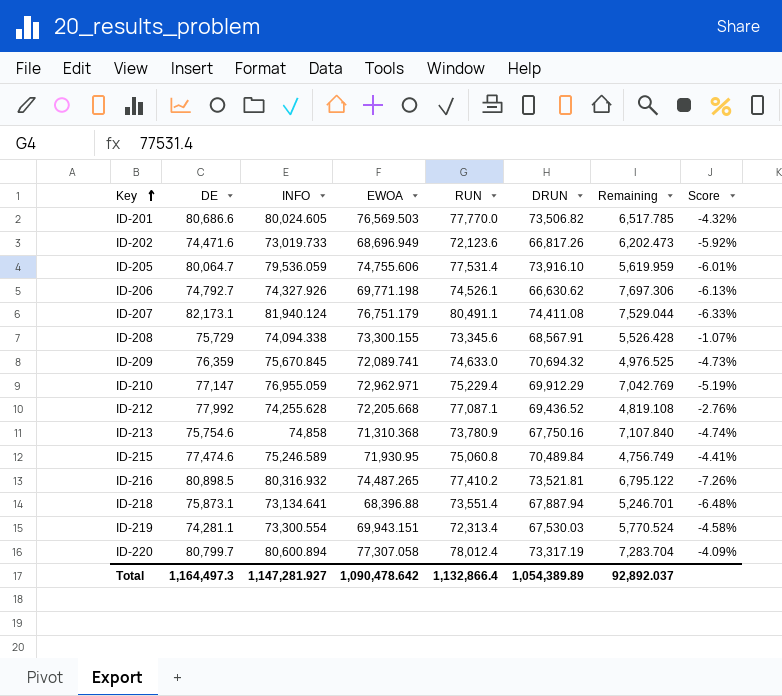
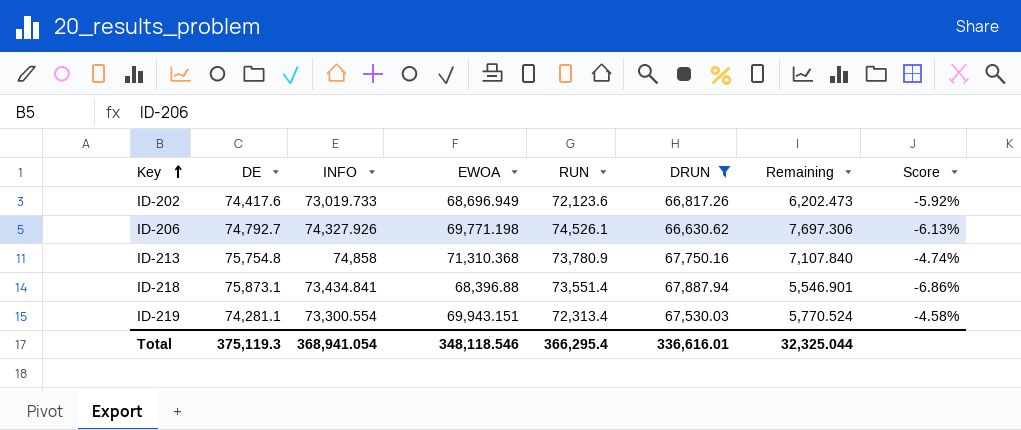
filter: none -> DRUN <= 67,887.94
ID-202 | DE: 74,471.6 -> 74,417.6
ID-213 | DE: 75,754.6 -> 75,754.8
ID-218 | INFO: 73,134.641 -> 73,434.841
ID-218 | Remaining: 5,246.701 -> 5,546.901
ID-218 | Score: -6.48% -> -6.86%
Total | DE: 1,164,497.3 -> 375,119.3
Total | INFO: 1,147,281.927 -> 368,941.054
Total | EWOA: 1,090,478.642 -> 348,118.546
Total | RUN: 1,132,866.4 -> 366,295.4
Total | DRUN: 1,054,389.89 -> 336,616.01
Total | Remaining: 92,892.037 -> 32,325.044

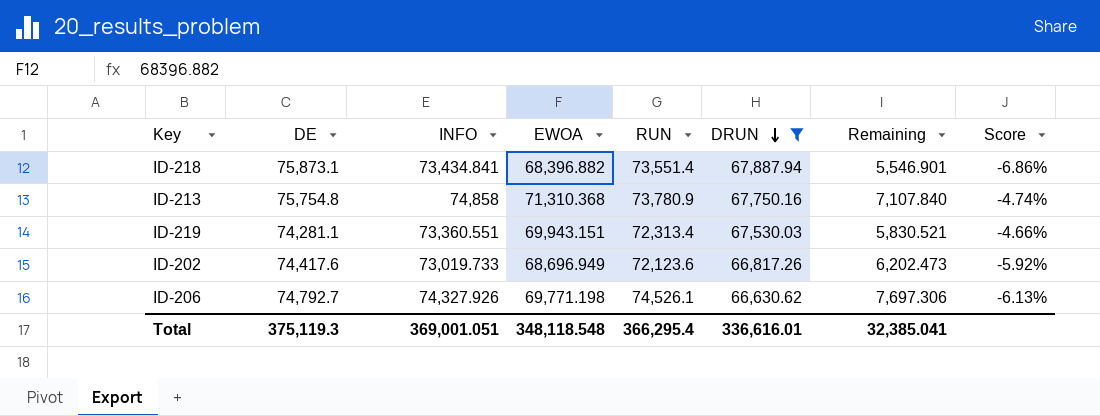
row order: Key ascending -> DRUN descending
ID-218 | EWOA: 68,396.88 -> 68,396.882
ID-219 | INFO: 73,300.554 -> 73,360.551
ID-219 | Remaining: 5,770.524 -> 5,830.521
ID-219 | Score: -4.58% -> -4.66%
Total | INFO: 368,941.054 -> 369,001.051
Total | EWOA: 348,118.546 -> 348,118.548
Total | Remaining: 32,325.044 -> 32,385.041

